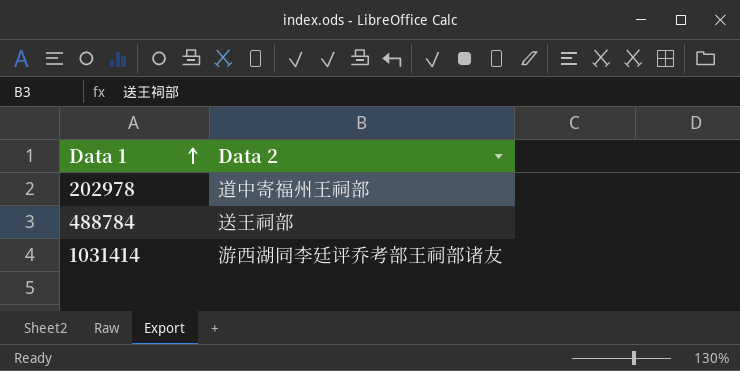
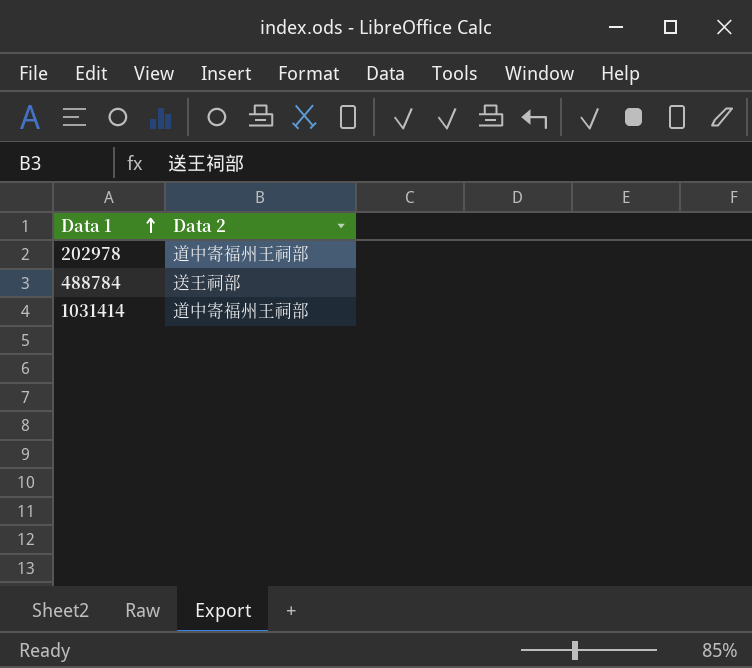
1031414 | Data 2: 游西湖同李廷评乔考部王祠部诸友 -> 道中寄福州王祠部

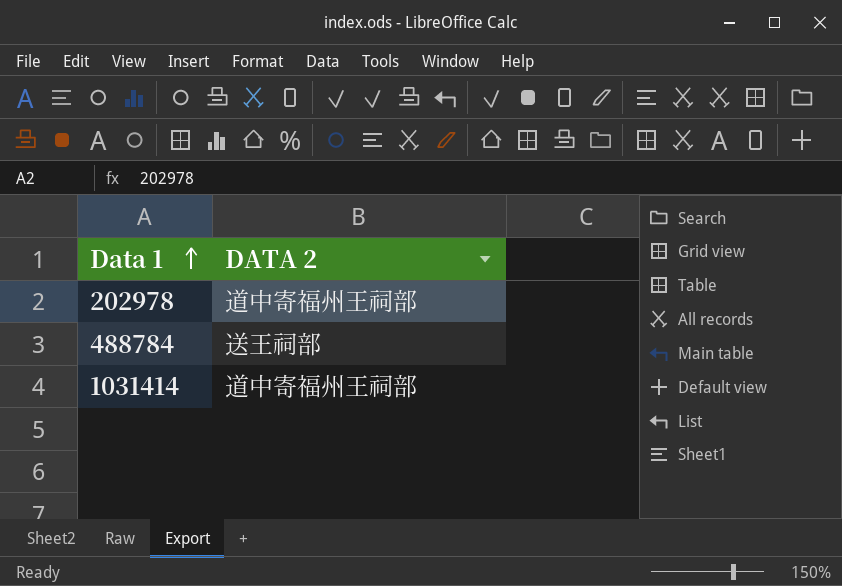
column name: Data 2 -> DATA 2

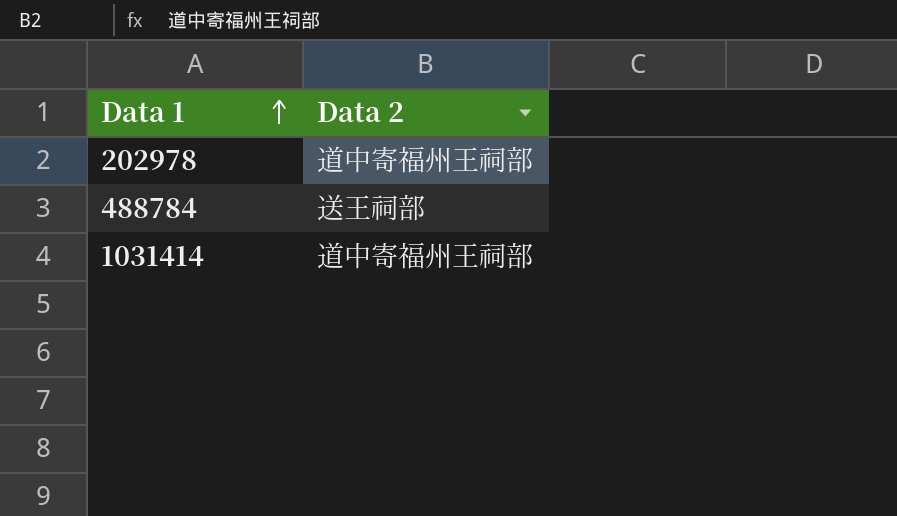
column name: DATA 2 -> Data 2

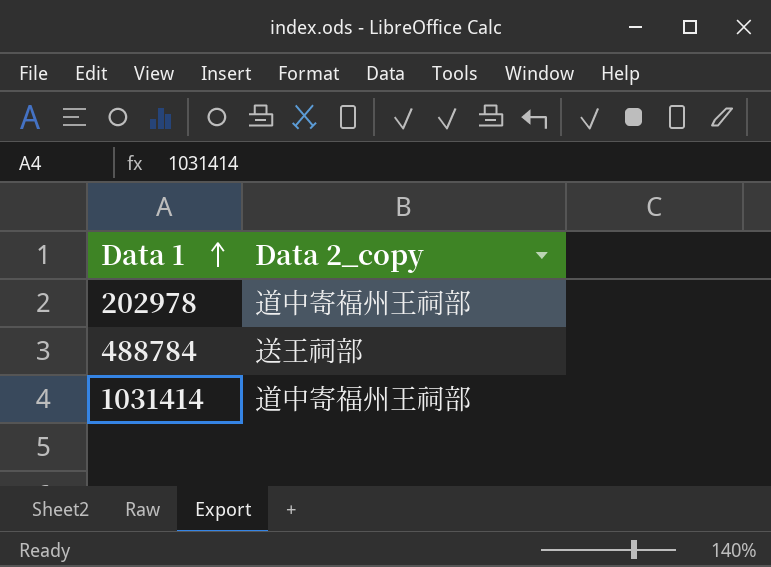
column name: Data 2 -> Data 2_copy

